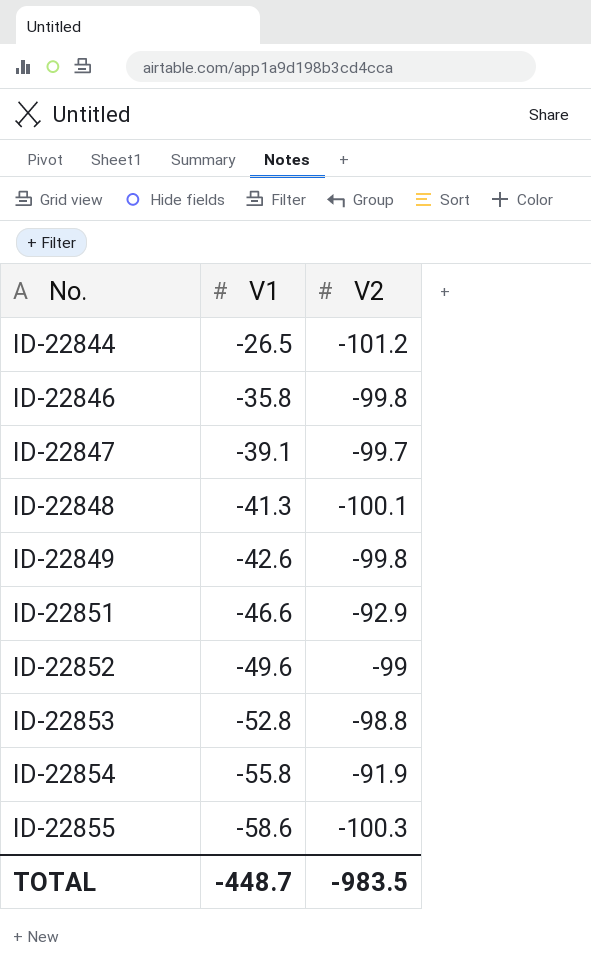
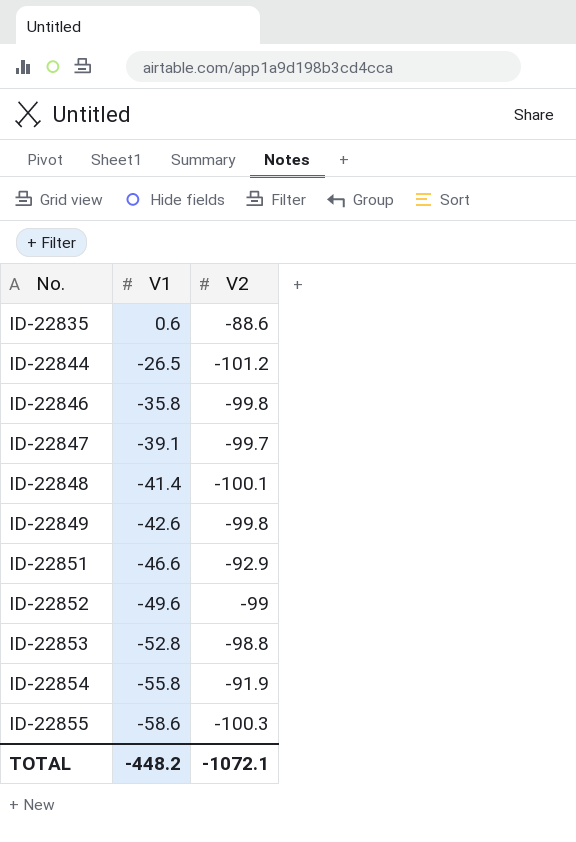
row ID-22835: none -> 0.6 | -88.6
ID-22848 | V1: -41.3 -> -41.4
TOTAL | V1: -448.7 -> -448.2
TOTAL | V2: -983.5 -> -1072.1

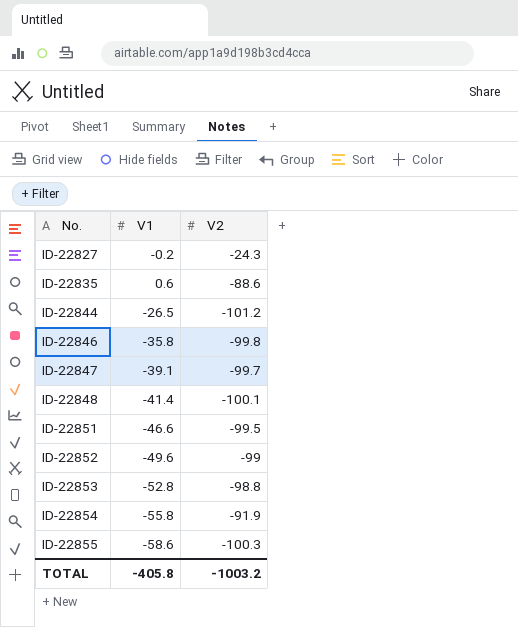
row ID-22849: -42.6 | -99.8 -> none
row ID-22827: none -> -0.2 | -24.3
ID-22851 | V2: -92.9 -> -99.5
TOTAL | V1: -448.2 -> -405.8
TOTAL | V2: -1072.1 -> -1003.2

